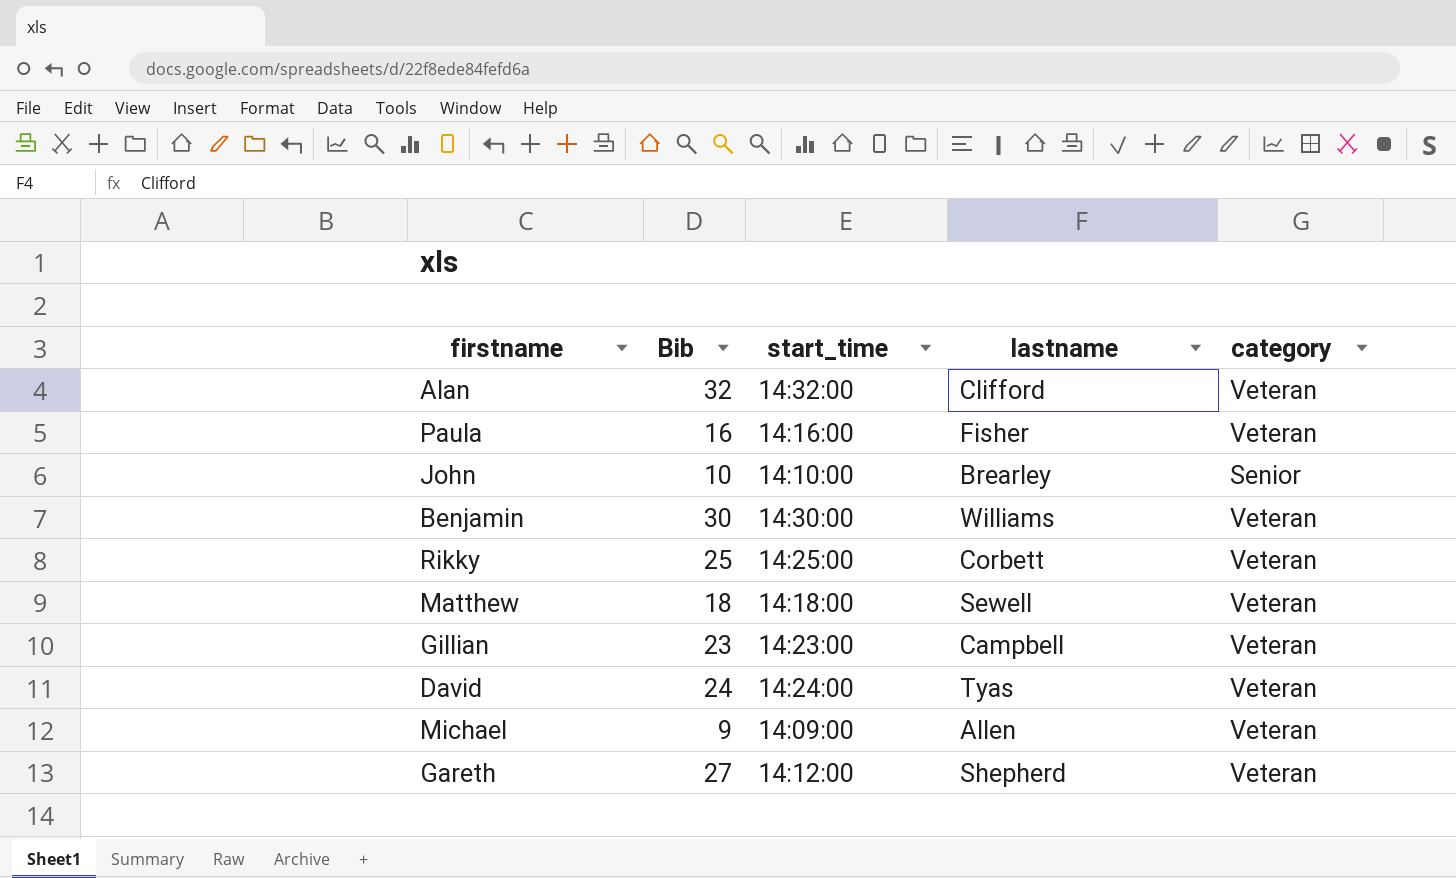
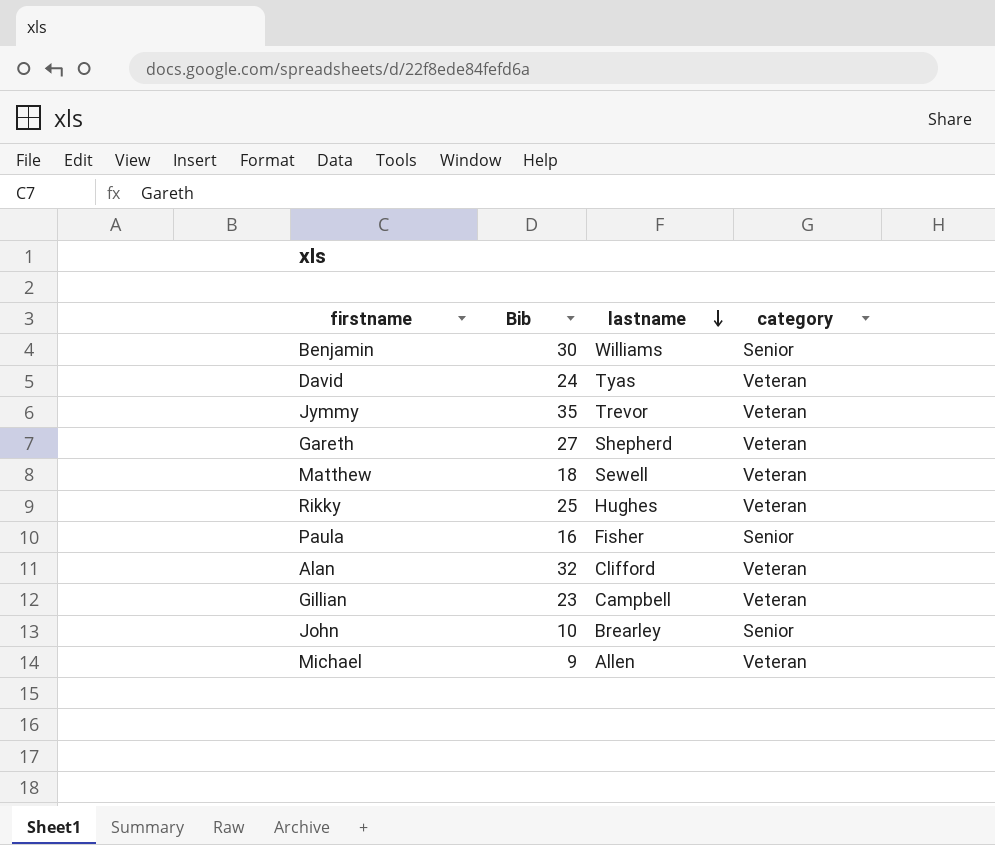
row order: none -> lastname descending
column start_time | position: 3 -> none
Benjamin | category: Veteran -> Senior
row Jymmy: none -> 35 | Trevor | Veteran
Rikky | lastname: Corbett -> Hughes
Paula | category: Veteran -> Senior

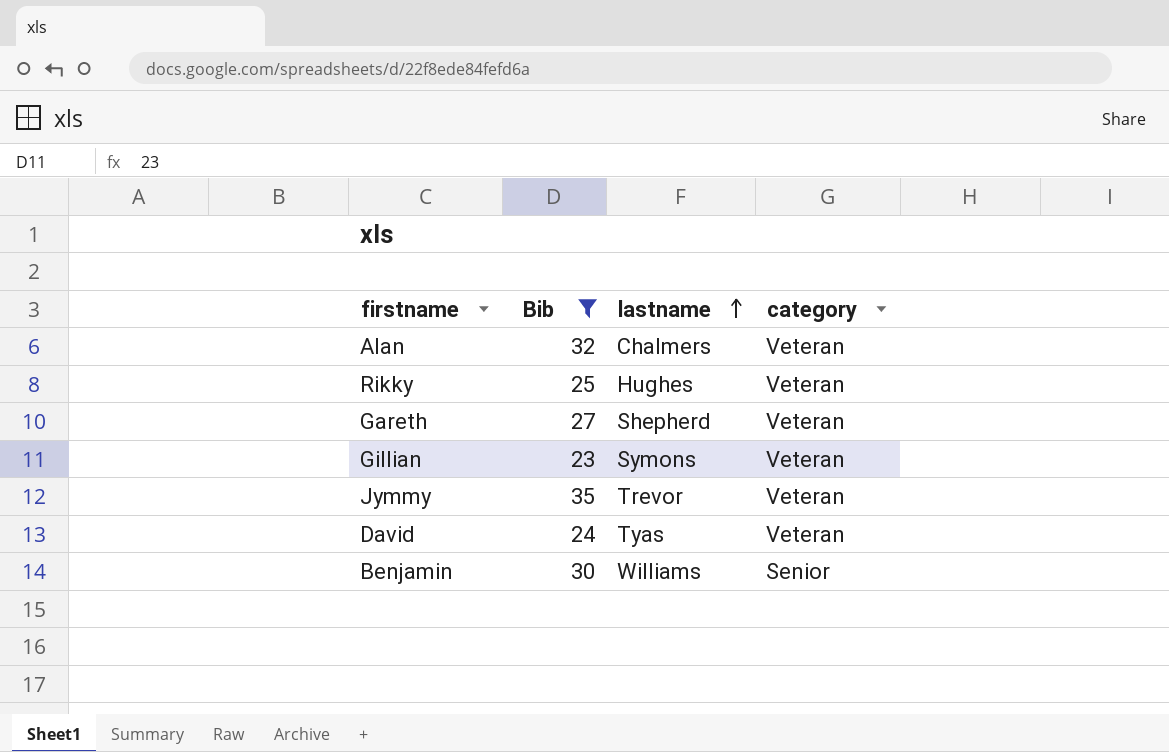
filter: none -> Bib >= 23
row order: lastname descending -> lastname ascending
Alan | lastname: Clifford -> Chalmers
Gillian | lastname: Campbell -> Symons

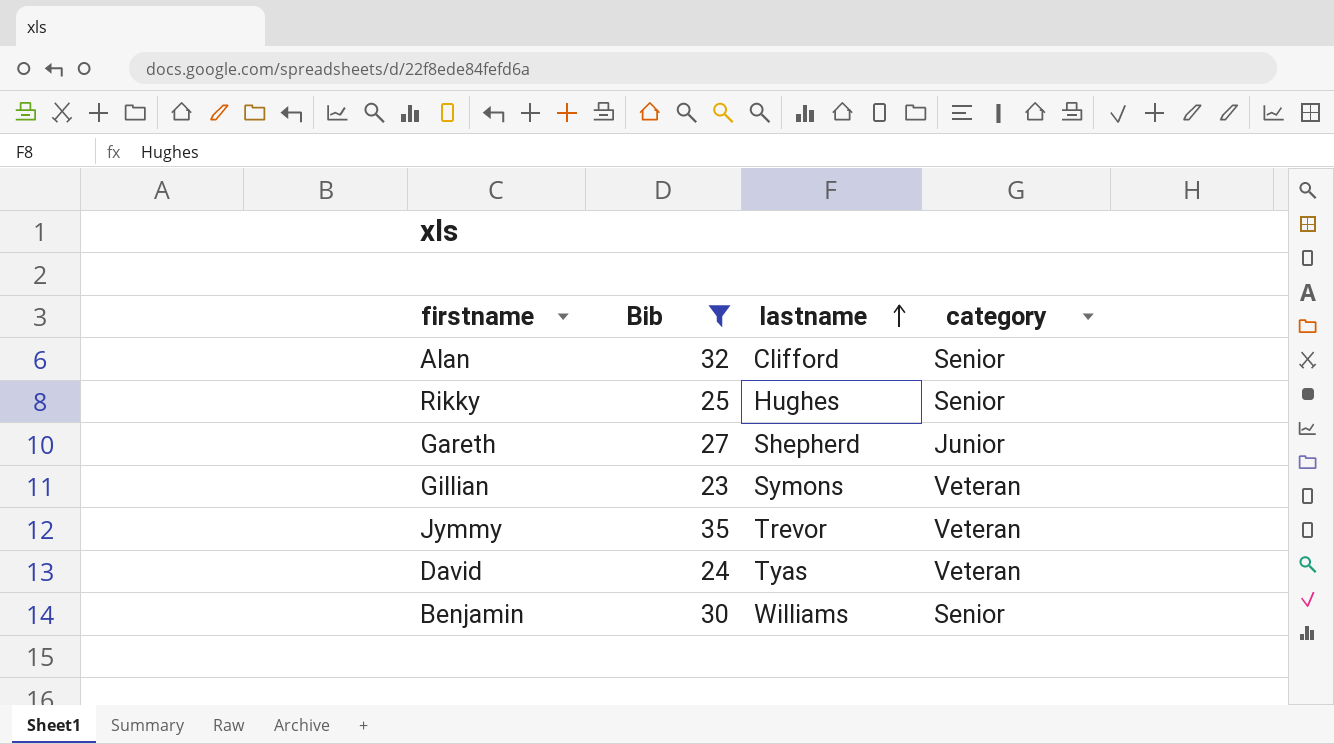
Alan | lastname: Chalmers -> Clifford
Alan | category: Veteran -> Senior
Rikky | category: Veteran -> Senior
Gareth | category: Veteran -> Junior

